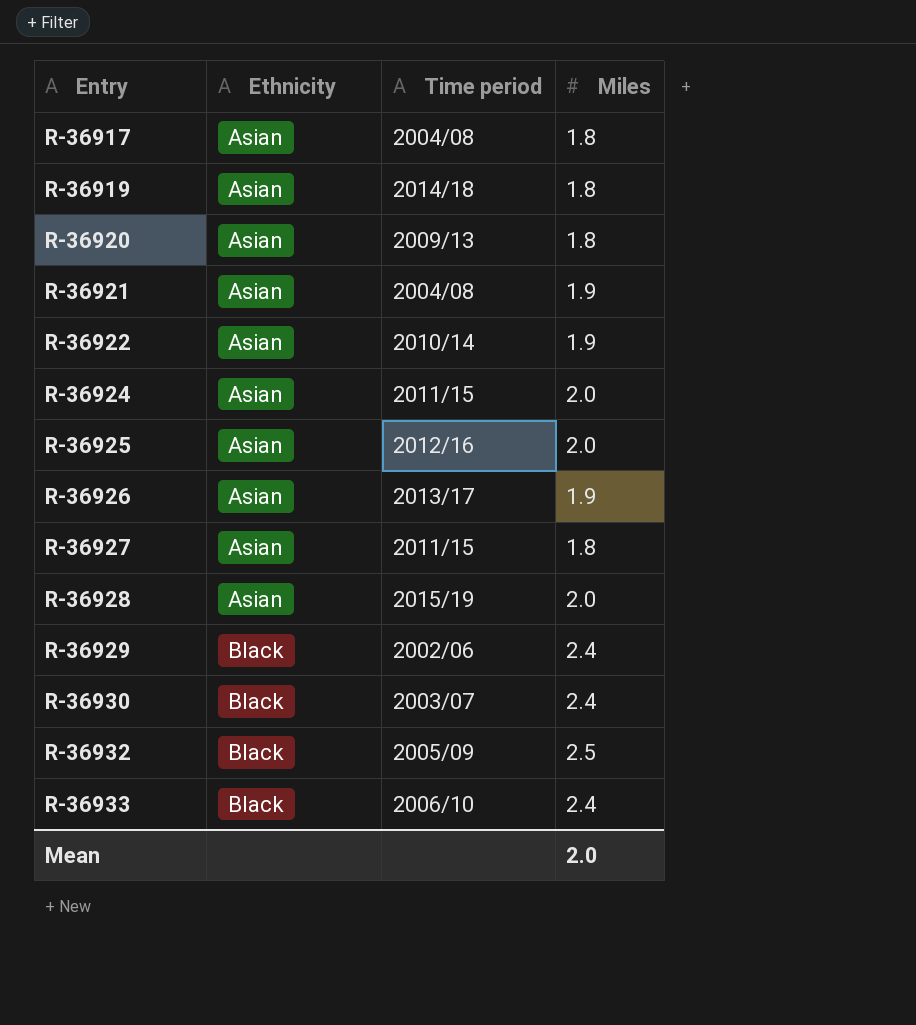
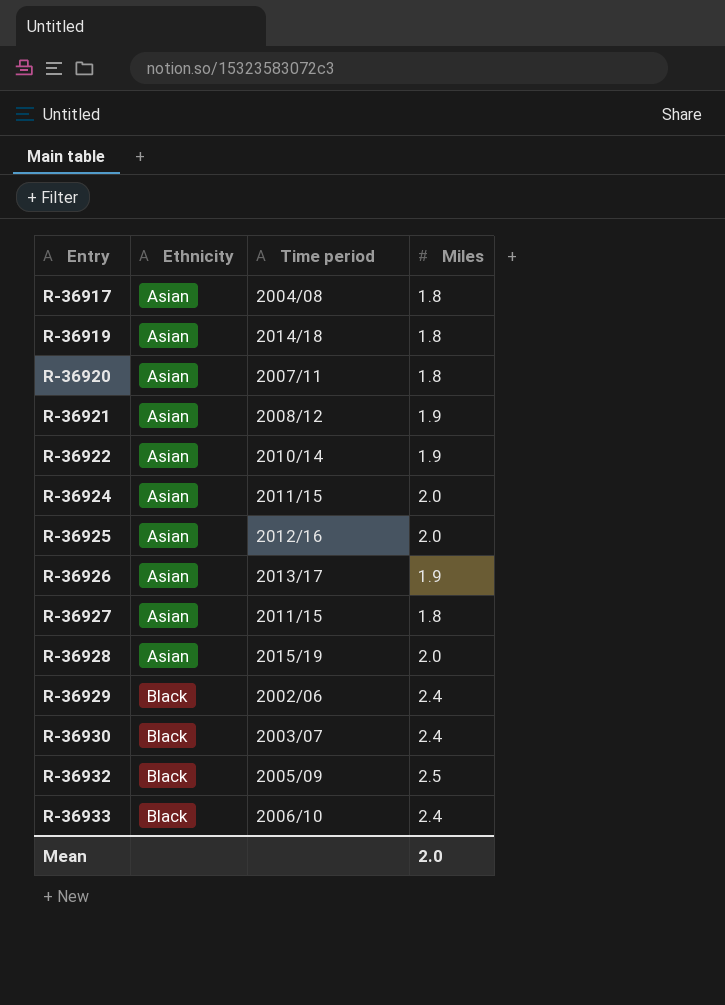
R-36920 | Time period: 2009/13 -> 2007/11
R-36921 | Time period: 2004/08 -> 2008/12

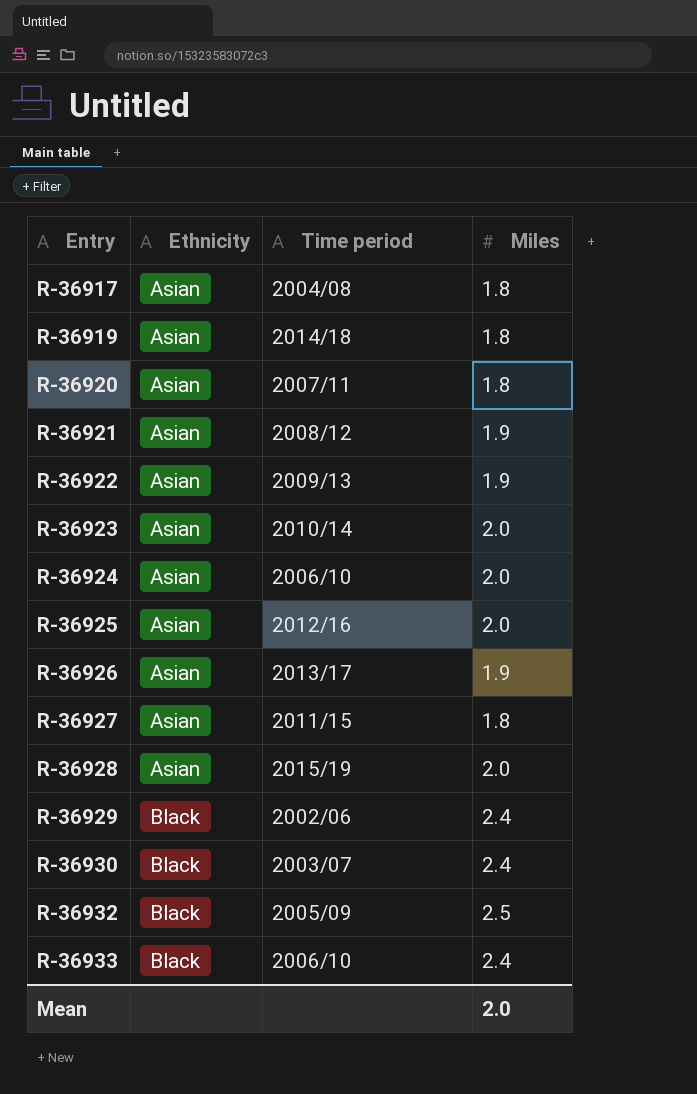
R-36922 | Time period: 2010/14 -> 2009/13
row R-36923: none -> Asian | 2010/14 | 2.0
R-36924 | Time period: 2011/15 -> 2006/10

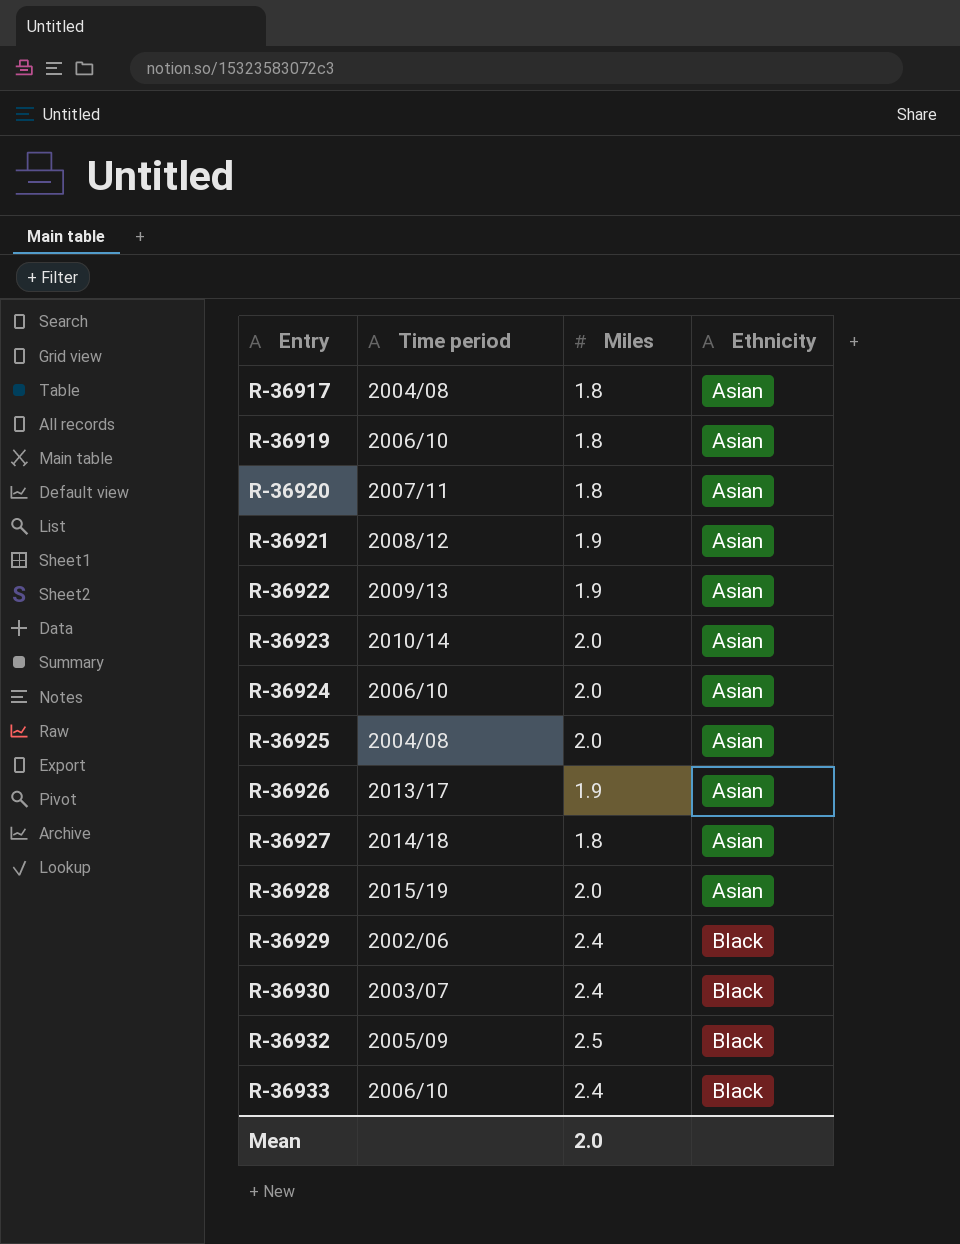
column Ethnicity | position: 2 -> 4
R-36919 | Time period: 2014/18 -> 2006/10
R-36925 | Time period: 2012/16 -> 2004/08
R-36927 | Time period: 2011/15 -> 2014/18

